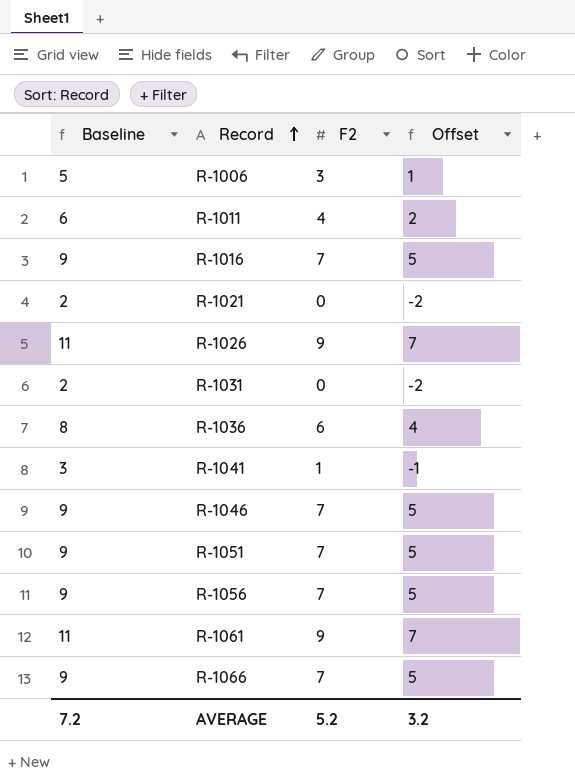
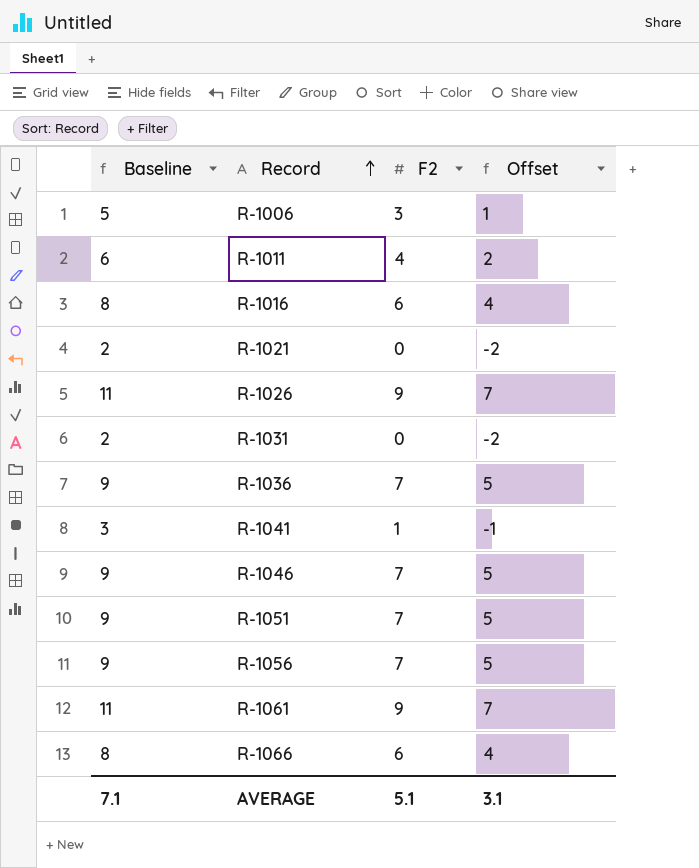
R-1016 | Baseline: 9 -> 8
R-1016 | F2: 7 -> 6
R-1016 | Offset: 5 -> 4
R-1036 | Baseline: 8 -> 9
R-1036 | F2: 6 -> 7
R-1036 | Offset: 4 -> 5
R-1066 | Baseline: 9 -> 8
R-1066 | F2: 7 -> 6
R-1066 | Offset: 5 -> 4
AVERAGE | Baseline: 7.2 -> 7.1
AVERAGE | F2: 5.2 -> 5.1
AVERAGE | Offset: 3.2 -> 3.1

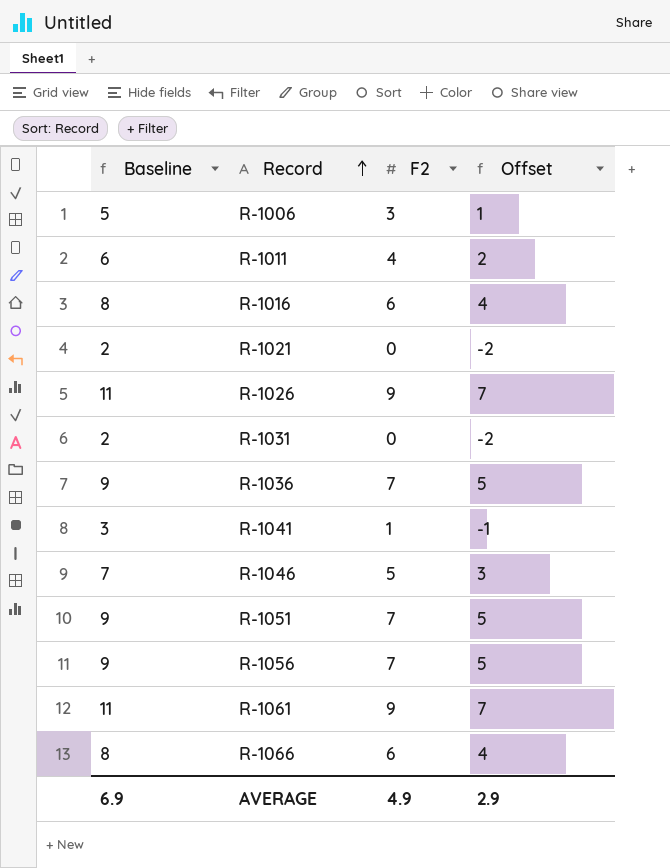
R-1046 | Baseline: 9 -> 7
R-1046 | F2: 7 -> 5
R-1046 | Offset: 5 -> 3
AVERAGE | Baseline: 7.1 -> 6.9
AVERAGE | F2: 5.1 -> 4.9
AVERAGE | Offset: 3.1 -> 2.9

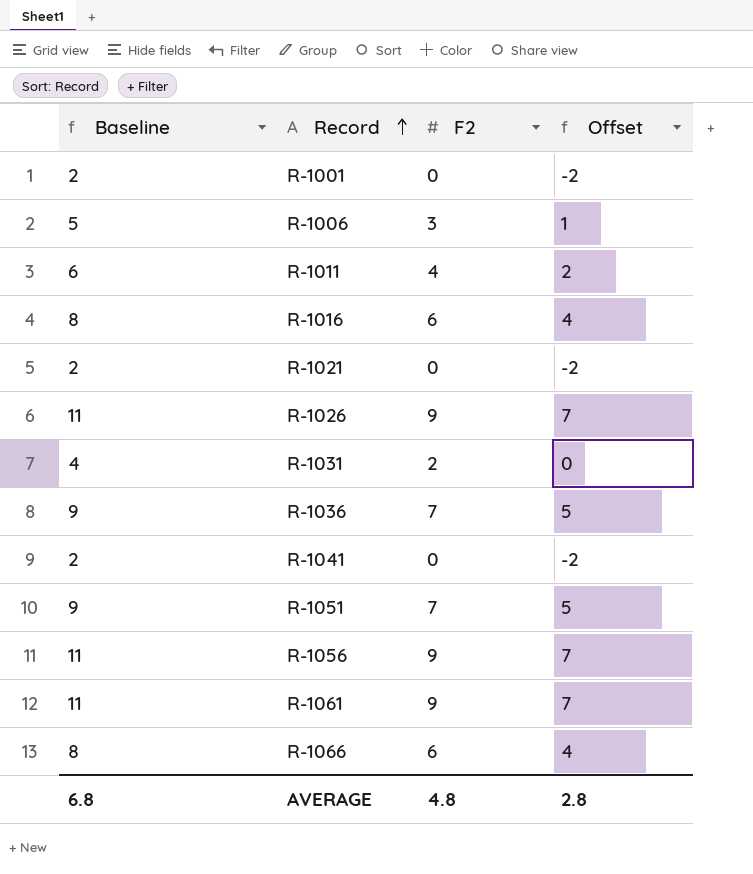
row R-1046: 7 | 5 | 3 -> none
row R-1001: none -> 2 | 0 | -2
R-1031 | Baseline: 2 -> 4
R-1031 | F2: 0 -> 2
R-1031 | Offset: -2 -> 0
R-1041 | Baseline: 3 -> 2
R-1041 | F2: 1 -> 0
R-1041 | Offset: -1 -> -2
R-1056 | Baseline: 9 -> 11
R-1056 | F2: 7 -> 9
R-1056 | Offset: 5 -> 7
AVERAGE | Baseline: 6.9 -> 6.8
AVERAGE | F2: 4.9 -> 4.8
AVERAGE | Offset: 2.9 -> 2.8

